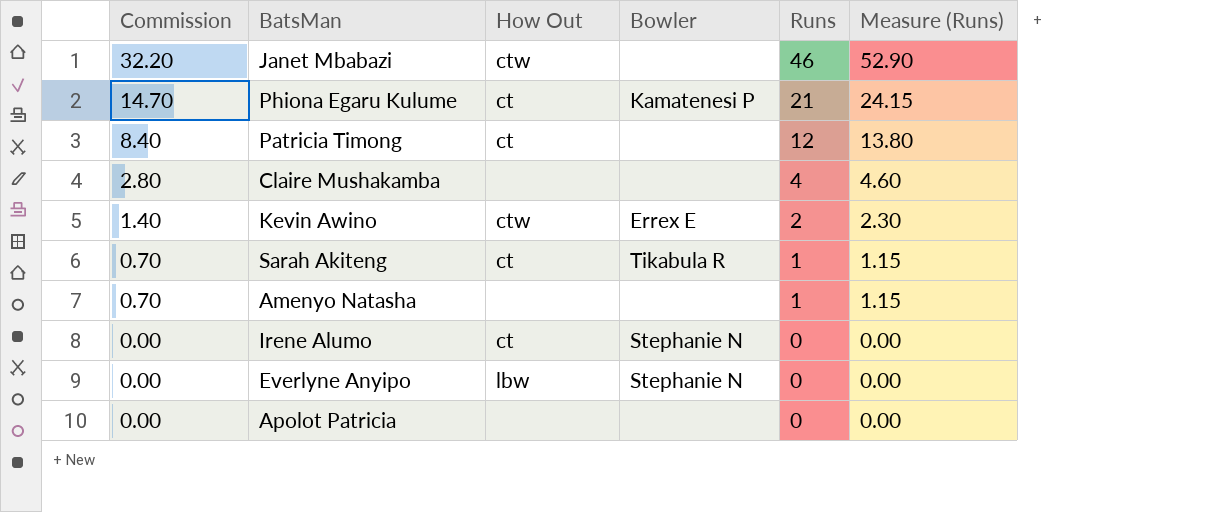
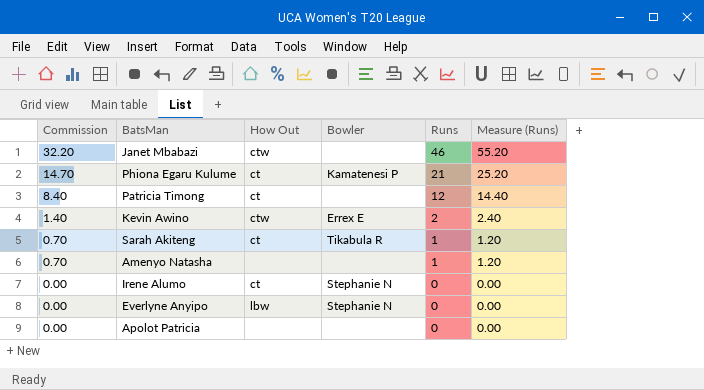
column Measure (Runs) | formula: [Runs] * 1.15 -> [Runs] * 1.2
row Claire Mushakamba: 2.80 | none | none | 4 | 4.60 -> none

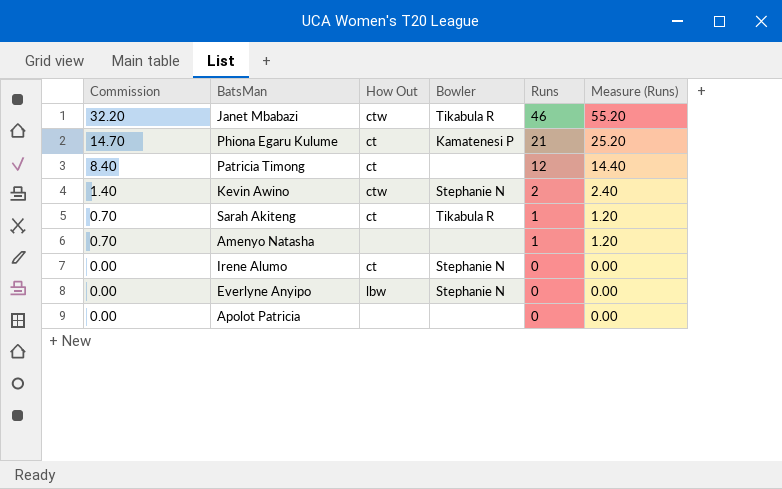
Janet Mbabazi | Bowler: none -> Tikabula R
Kevin Awino | Bowler: Errex E -> Stephanie N

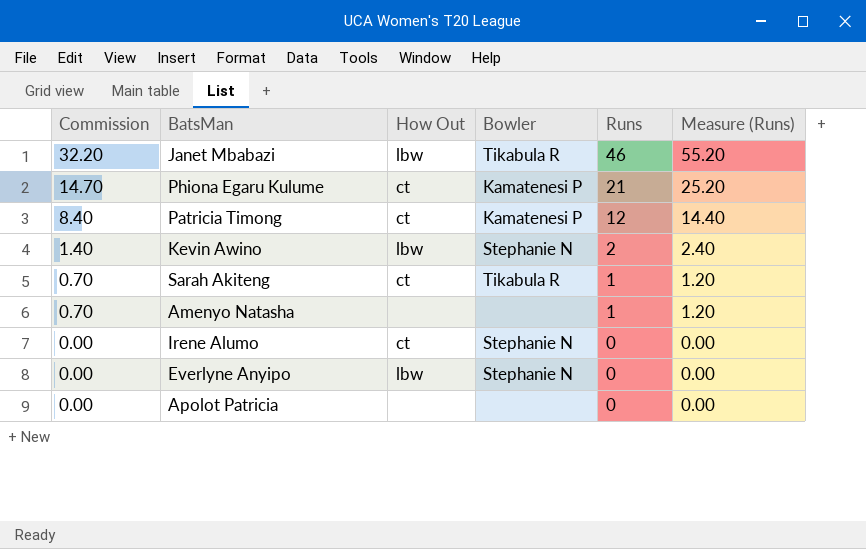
Janet Mbabazi | How Out: ctw -> lbw
Patricia Timong | Bowler: none -> Kamatenesi P
Kevin Awino | How Out: ctw -> lbw

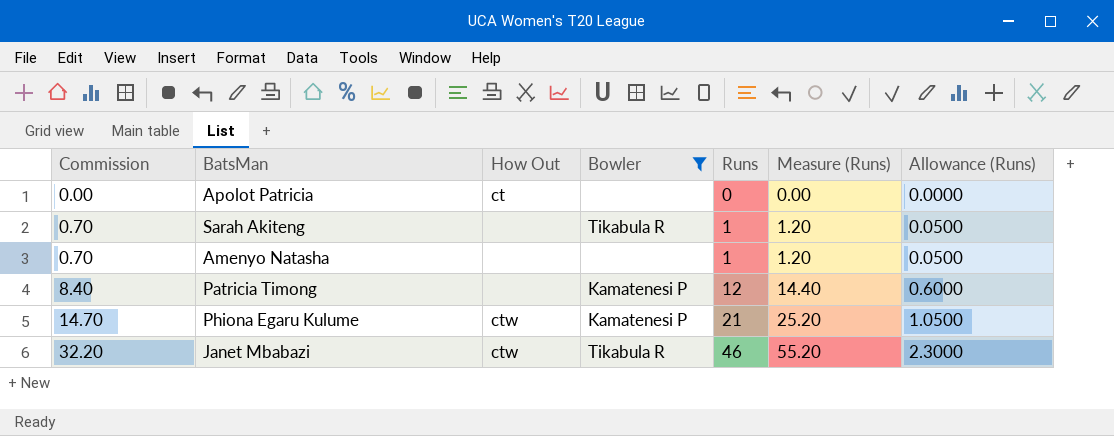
filter: none -> Bowler != Stephanie N
row order: Commission descending -> Commission ascending
column Allowance (Runs) | formula: none -> [Runs] * 0.05
Apolot Patricia | How Out: none -> ct
Sarah Akiteng | How Out: ct -> none
Patricia Timong | How Out: ct -> none
Phiona Egaru Kulume | How Out: ct -> ctw
Janet Mbabazi | How Out: lbw -> ctw

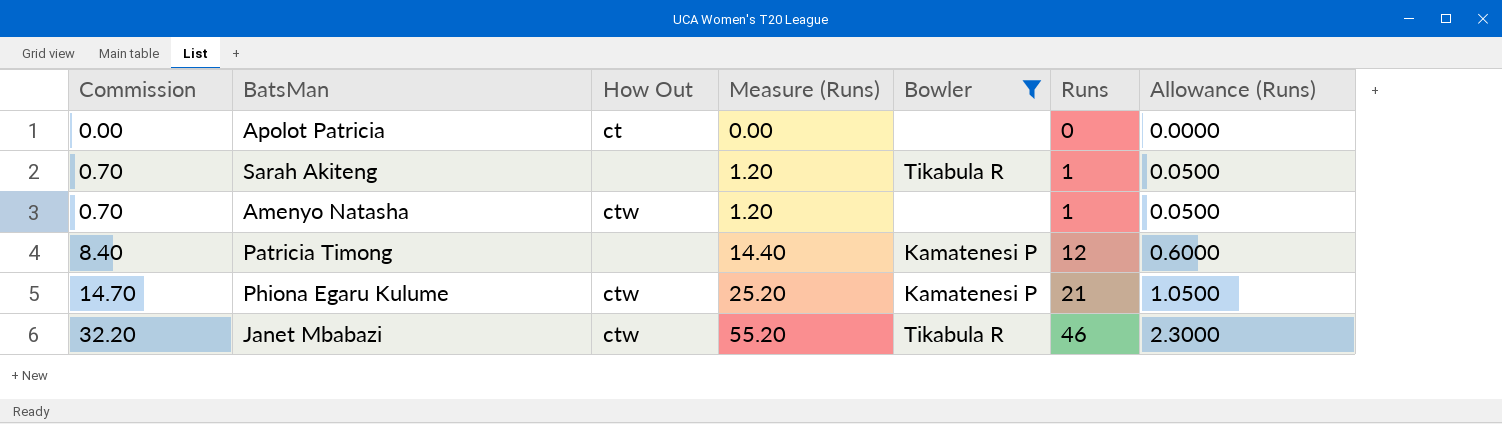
column Measure (Runs) | position: 6 -> 4
Amenyo Natasha | How Out: none -> ctw

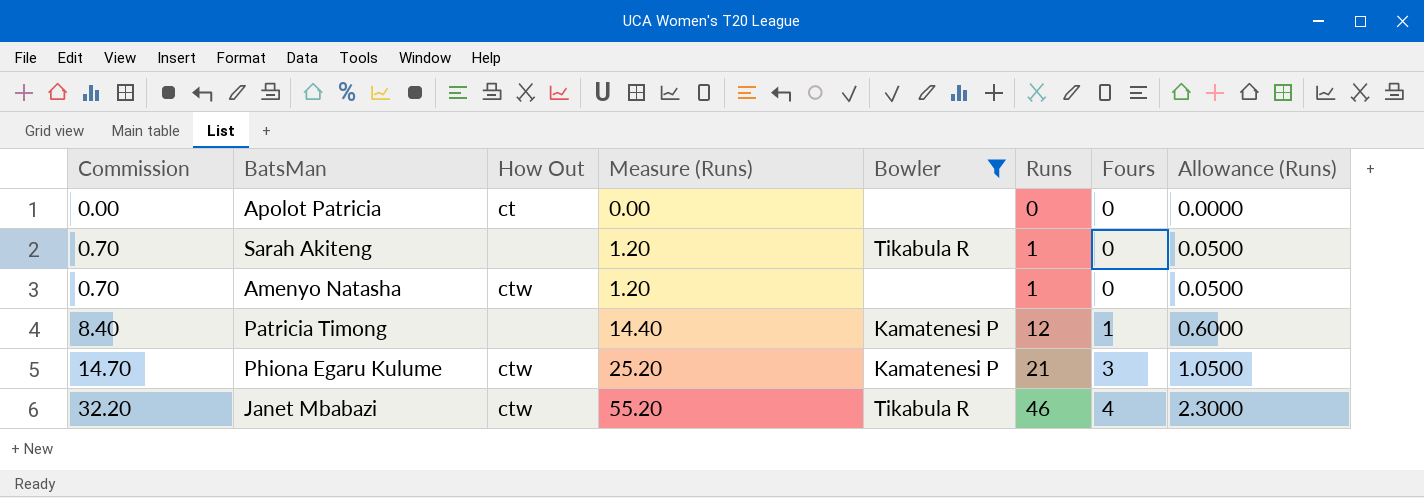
column Fours | position: none -> 7

